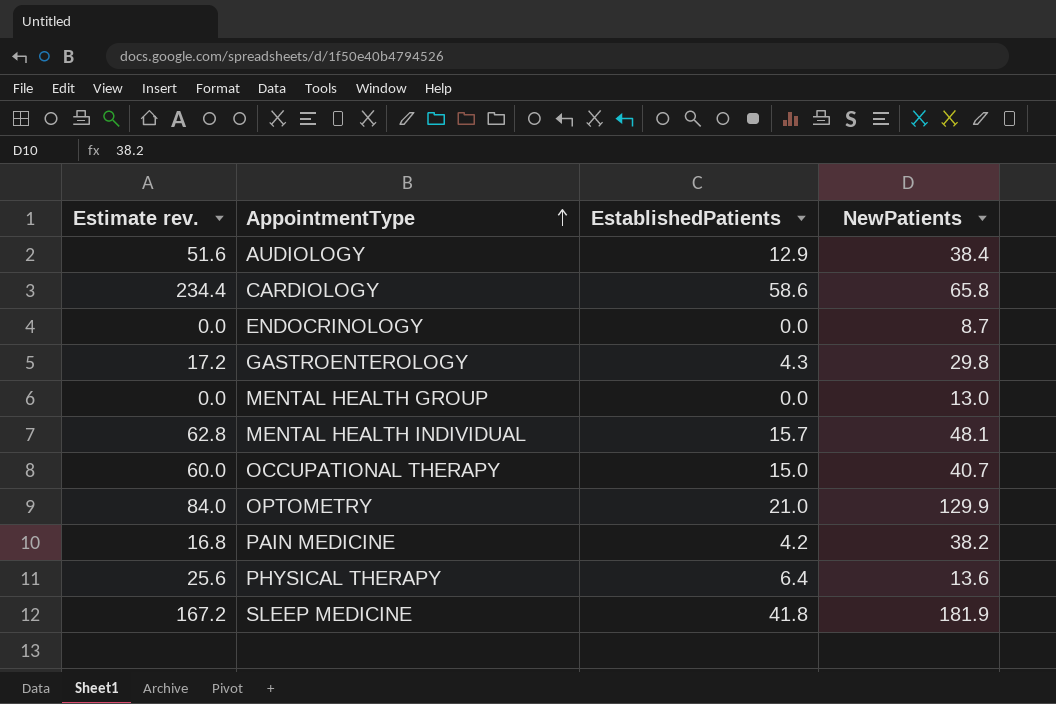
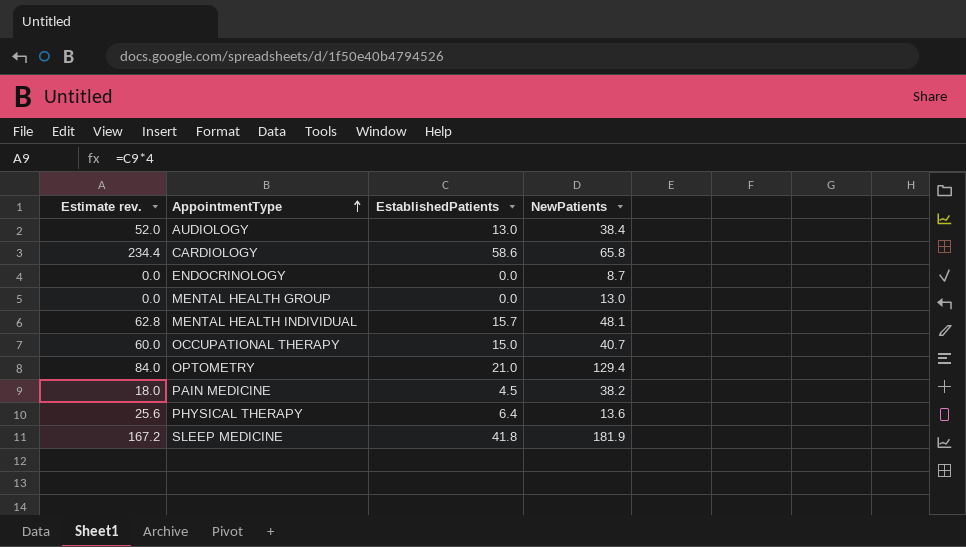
row GASTROENTEROLOGY: 17.2 | 4.3 | 29.8 -> none
AUDIOLOGY | Estimate rev.: 51.6 -> 52.0
AUDIOLOGY | EstablishedPatients: 12.9 -> 13.0
OPTOMETRY | NewPatients: 129.9 -> 129.4
PAIN MEDICINE | Estimate rev.: 16.8 -> 18.0
PAIN MEDICINE | EstablishedPatients: 4.2 -> 4.5

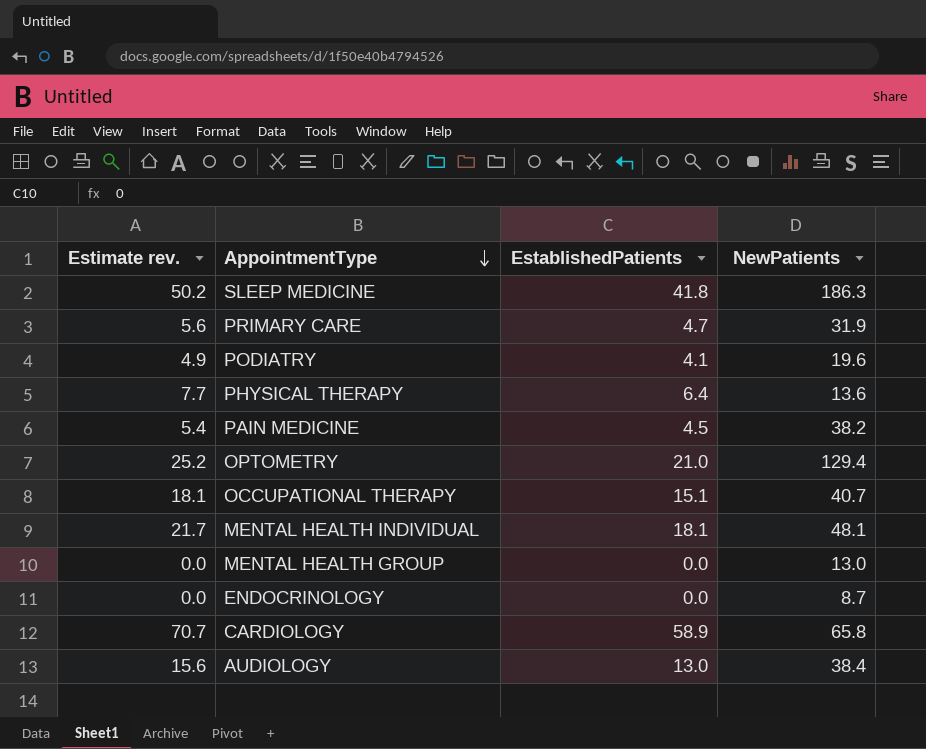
row order: AppointmentType ascending -> AppointmentType descending
column Estimate rev. | formula: [EstablishedPatients] * 4 -> [EstablishedPatients] * 1.2
SLEEP MEDICINE | NewPatients: 181.9 -> 186.3
row PRIMARY CARE: none -> 5.6 | 4.7 | 31.9
row PODIATRY: none -> 4.9 | 4.1 | 19.6
OCCUPATIONAL THERAPY | EstablishedPatients: 15.0 -> 15.1
MENTAL HEALTH INDIVIDUAL | EstablishedPatients: 15.7 -> 18.1
CARDIOLOGY | EstablishedPatients: 58.6 -> 58.9

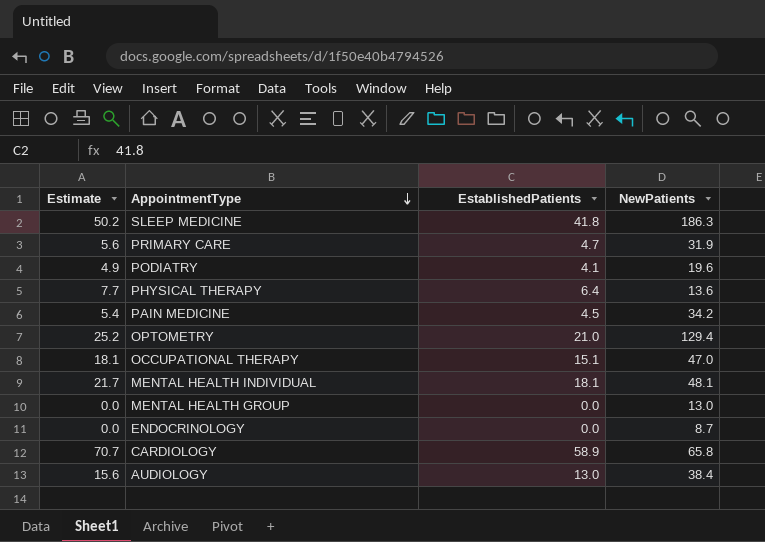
column name: Estimate rev. -> Estimate
PAIN MEDICINE | NewPatients: 38.2 -> 34.2
OCCUPATIONAL THERAPY | NewPatients: 40.7 -> 47.0

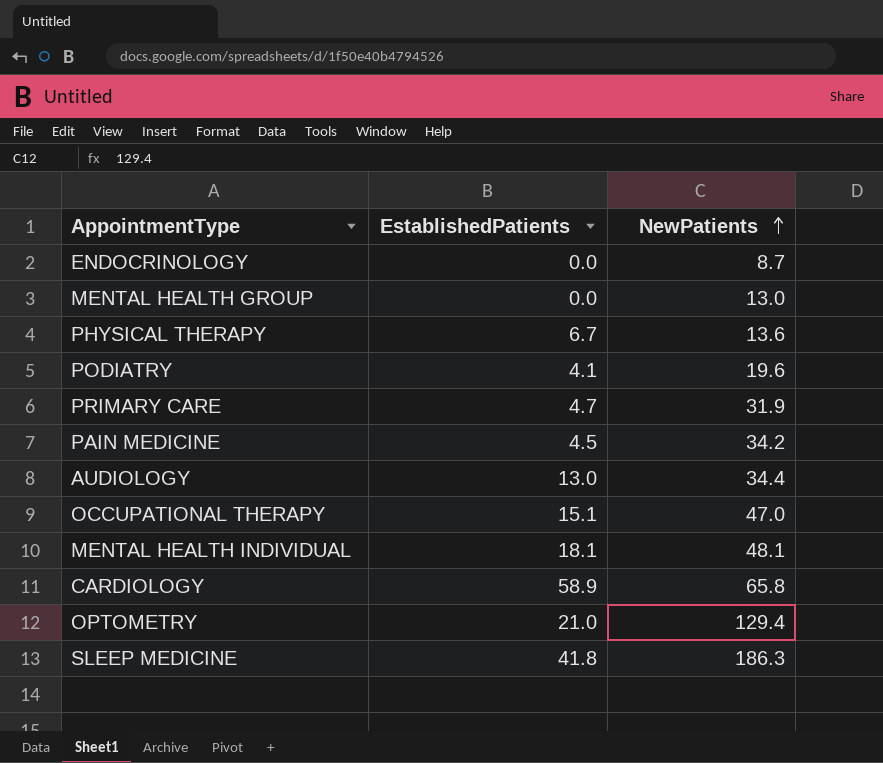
row order: AppointmentType descending -> NewPatients ascending
column Estimate | formula: [EstablishedPatients] * 1.2 -> none
PHYSICAL THERAPY | EstablishedPatients: 6.4 -> 6.7
AUDIOLOGY | NewPatients: 38.4 -> 34.4

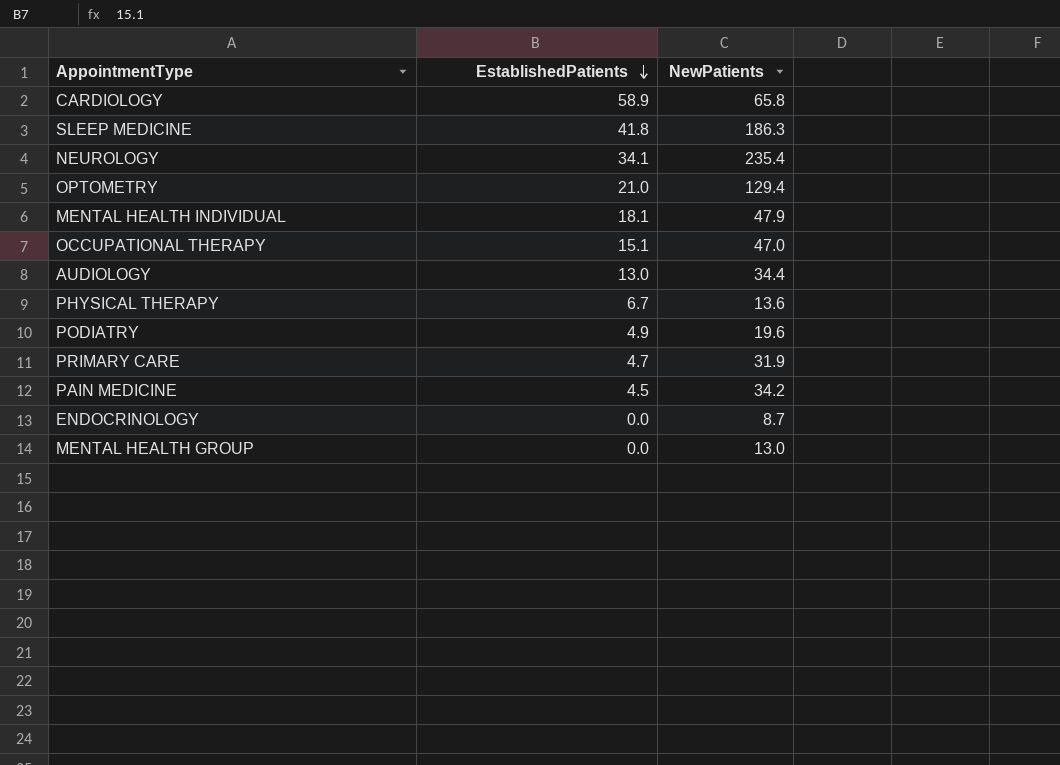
row order: NewPatients ascending -> EstablishedPatients descending
row NEUROLOGY: none -> 34.1 | 235.4
MENTAL HEALTH INDIVIDUAL | NewPatients: 48.1 -> 47.9
PODIATRY | EstablishedPatients: 4.1 -> 4.9

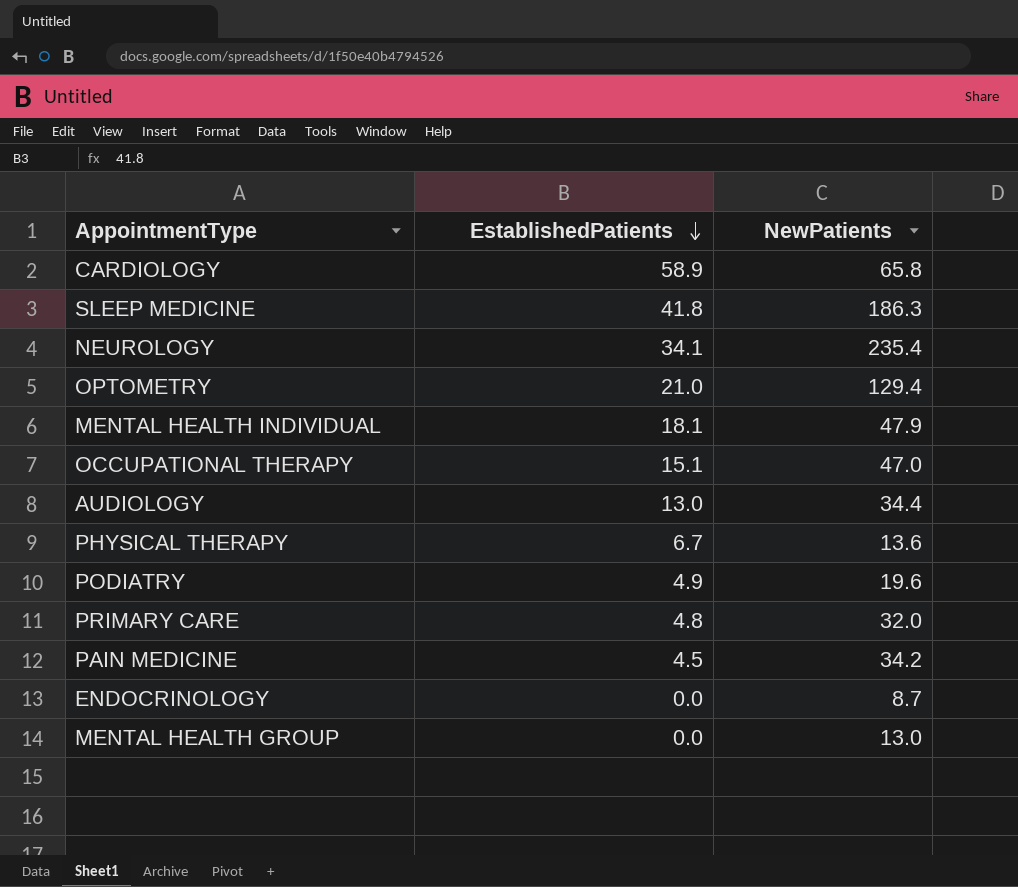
PRIMARY CARE | EstablishedPatients: 4.7 -> 4.8
PRIMARY CARE | NewPatients: 31.9 -> 32.0

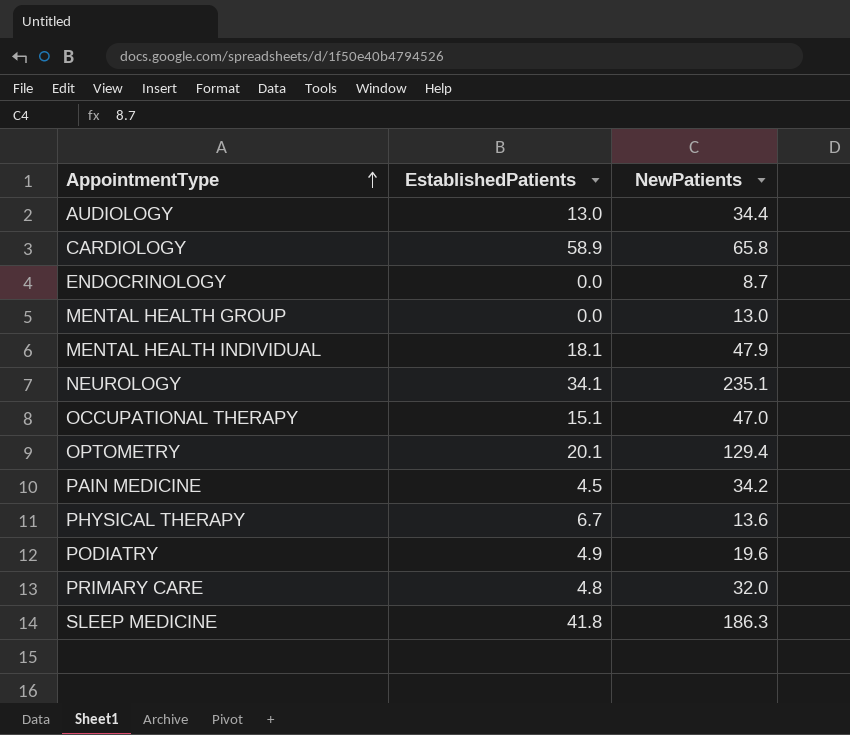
row order: EstablishedPatients descending -> AppointmentType ascending
NEUROLOGY | NewPatients: 235.4 -> 235.1
OPTOMETRY | EstablishedPatients: 21.0 -> 20.1

